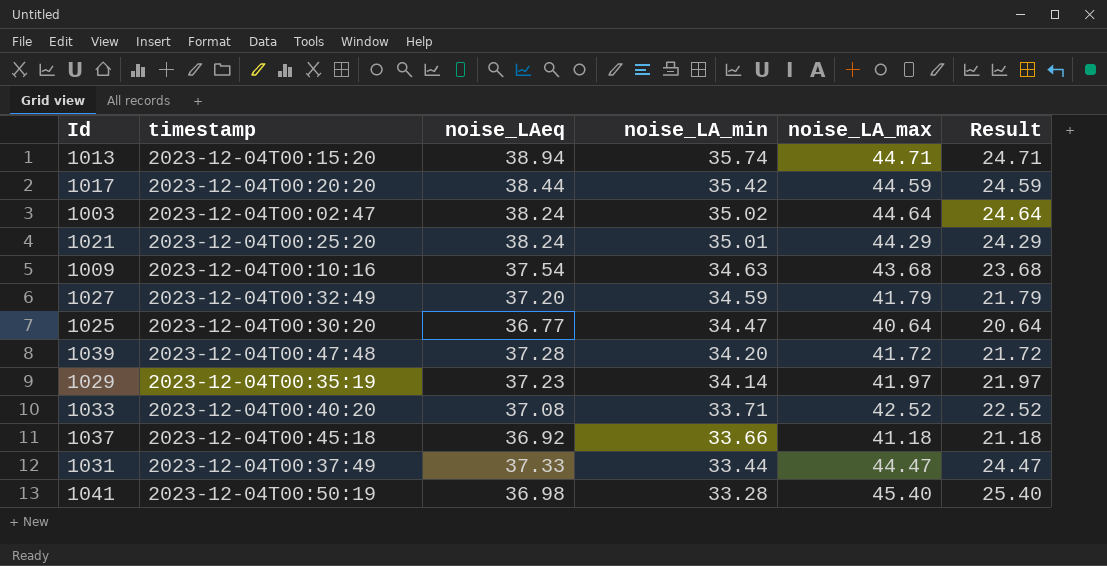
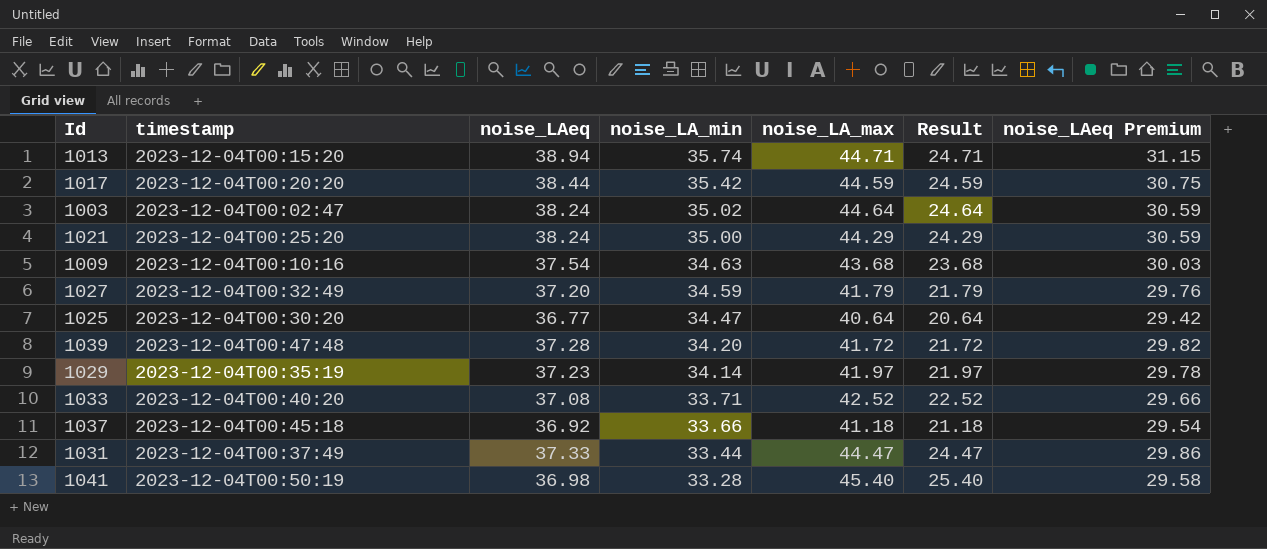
column noise_LAeq Premium | formula: none -> [noise_LAeq] * 0.8
1021 | noise_LA_min: 35.01 -> 35.00

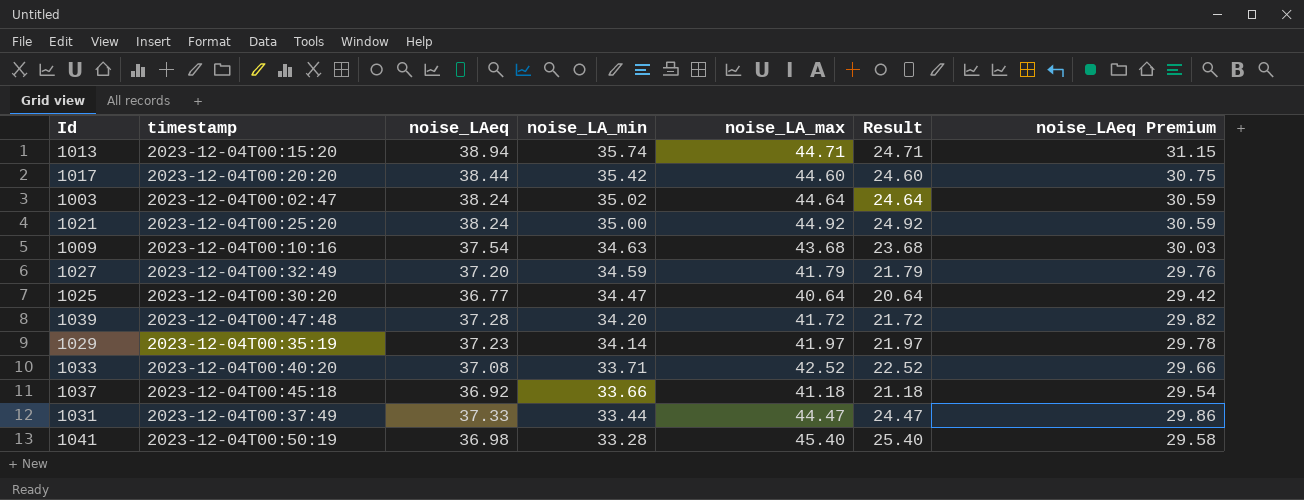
1017 | noise_LA_max: 44.59 -> 44.60
1017 | Result: 24.59 -> 24.60
1021 | noise_LA_max: 44.29 -> 44.92
1021 | Result: 24.29 -> 24.92

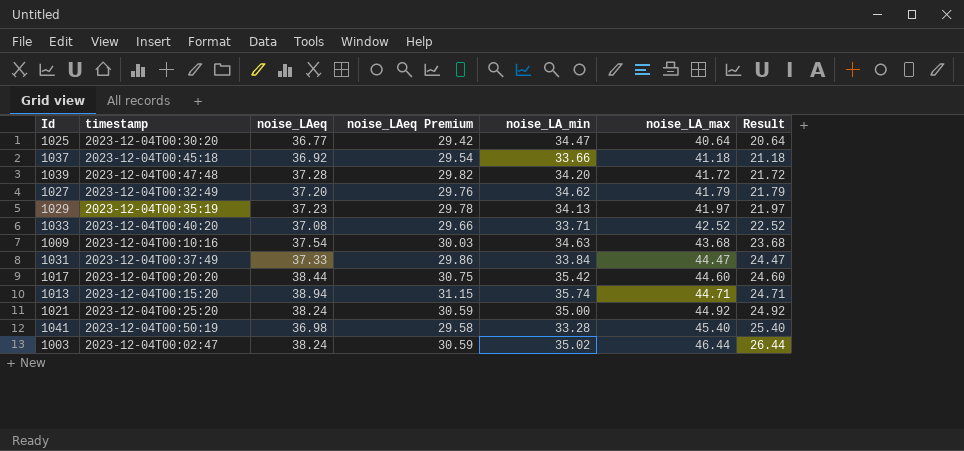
row order: noise_LA_min descending -> noise_LA_max ascending
column noise_LAeq Premium | position: 7 -> 4
1027 | noise_LA_min: 34.59 -> 34.62
1029 | noise_LA_min: 34.14 -> 34.13
1031 | noise_LA_min: 33.44 -> 33.84
1003 | noise_LA_max: 44.64 -> 46.44
1003 | Result: 24.64 -> 26.44

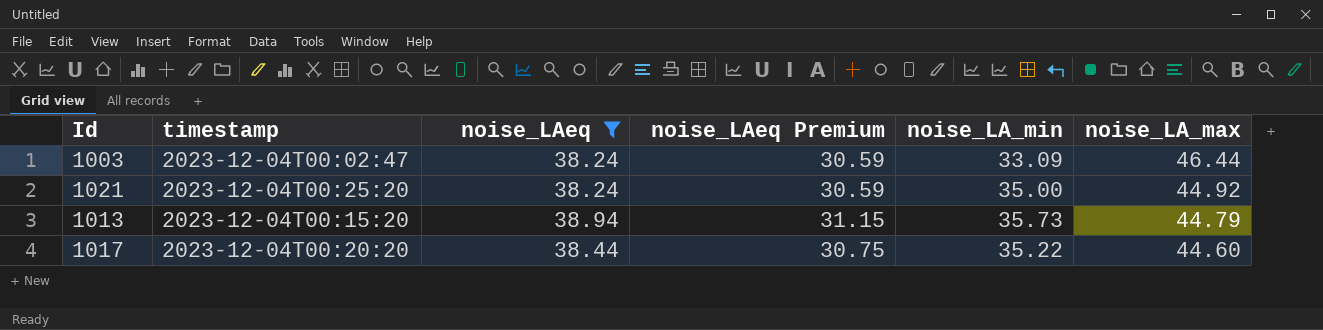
filter: none -> noise_LAeq >= 38.24
row order: noise_LA_max ascending -> noise_LA_max descending
column Result | formula: [noise_LA_max] - 20 -> none
1003 | noise_LA_min: 35.02 -> 33.09
1013 | noise_LA_min: 35.74 -> 35.73
1013 | noise_LA_max: 44.71 -> 44.79
1017 | noise_LA_min: 35.42 -> 35.22

